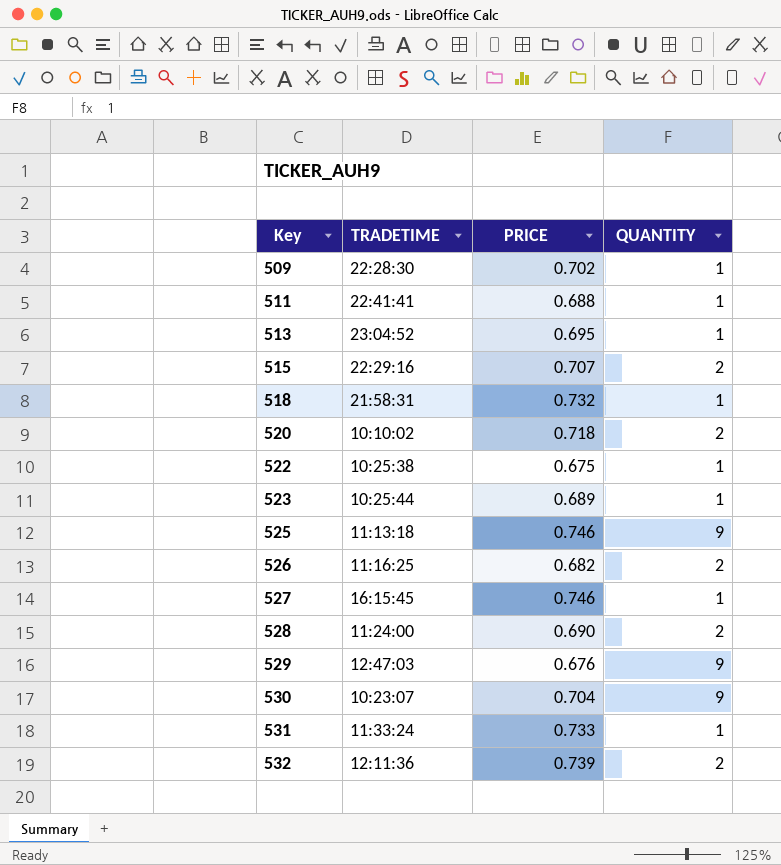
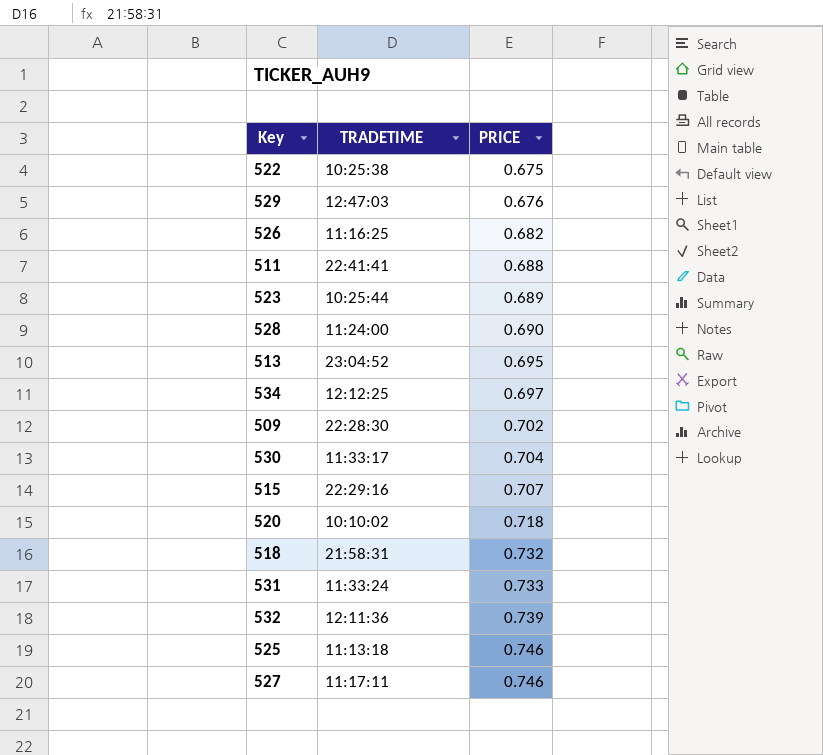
row order: Key ascending -> PRICE ascending
column QUANTITY | position: 4 -> none
row 534: none -> 12:12:25 | 0.697
530 | TRADETIME: 10:23:07 -> 11:33:17
527 | TRADETIME: 16:15:45 -> 11:17:11

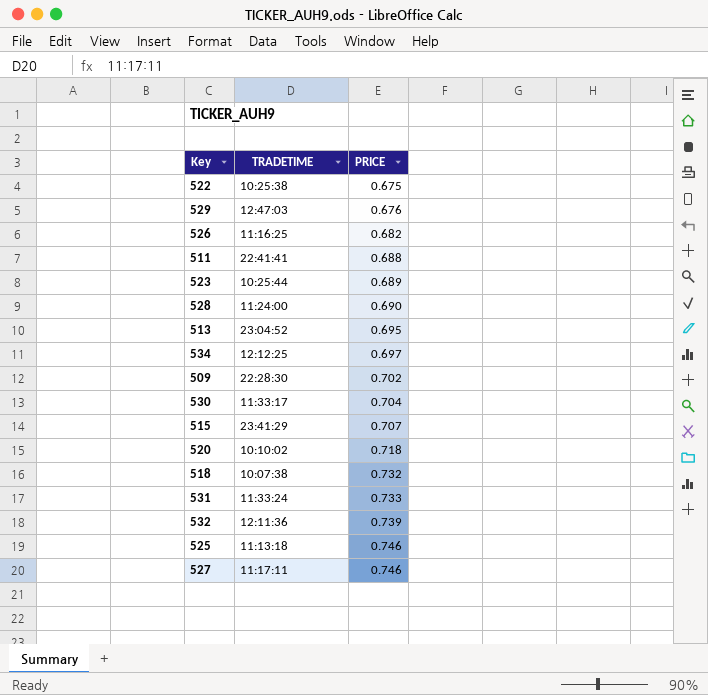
515 | TRADETIME: 22:29:16 -> 23:41:29
518 | TRADETIME: 21:58:31 -> 10:07:38

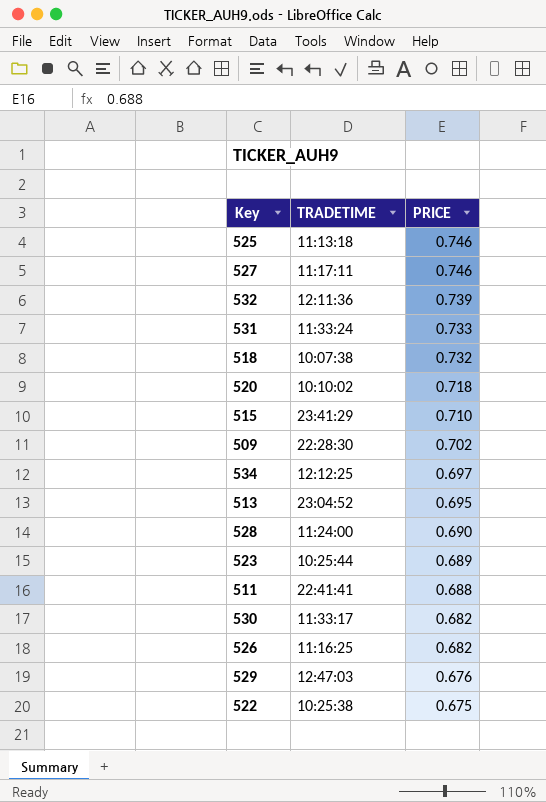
row order: PRICE ascending -> PRICE descending
515 | PRICE: 0.707 -> 0.710
530 | PRICE: 0.704 -> 0.682

